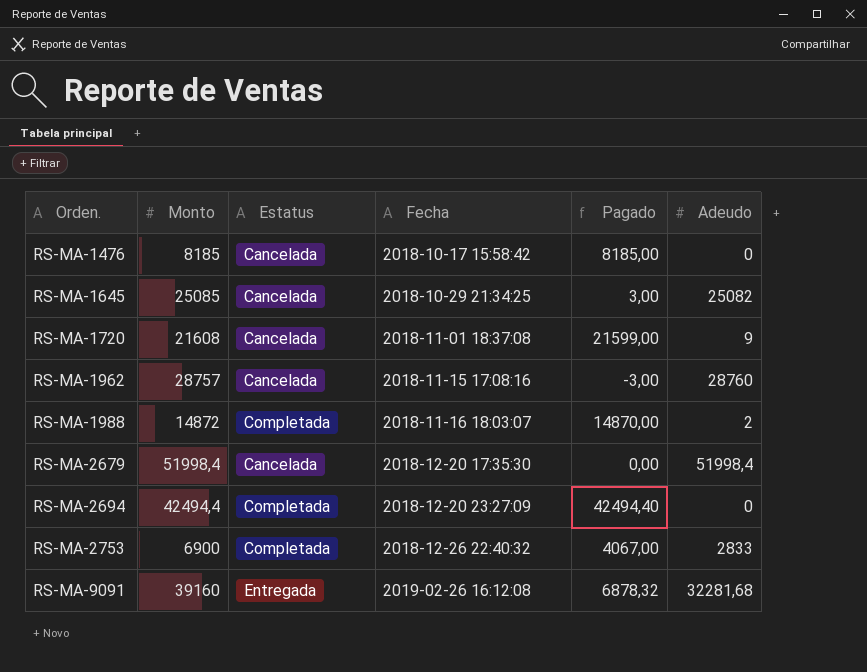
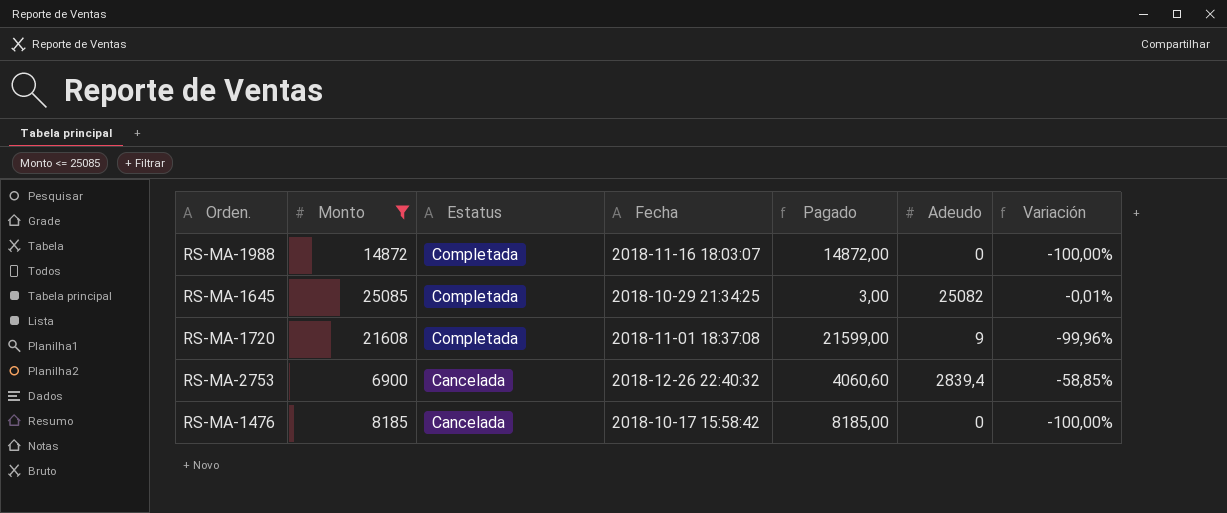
filter: none -> Monto <= 25085
row order: Orden. ascending -> Estatus descending
column Variación | formula: none -> ([Adeudo] - [Monto]) / [Monto]
RS-MA-1988 | Pagado: 14870,00 -> 14872,00
RS-MA-1988 | Adeudo: 2 -> 0
RS-MA-1645 | Estatus: Cancelada -> Completada
RS-MA-1720 | Estatus: Cancelada -> Completada
RS-MA-2753 | Estatus: Completada -> Cancelada
RS-MA-2753 | Pagado: 4067,00 -> 4060,60
RS-MA-2753 | Adeudo: 2833 -> 2839,4

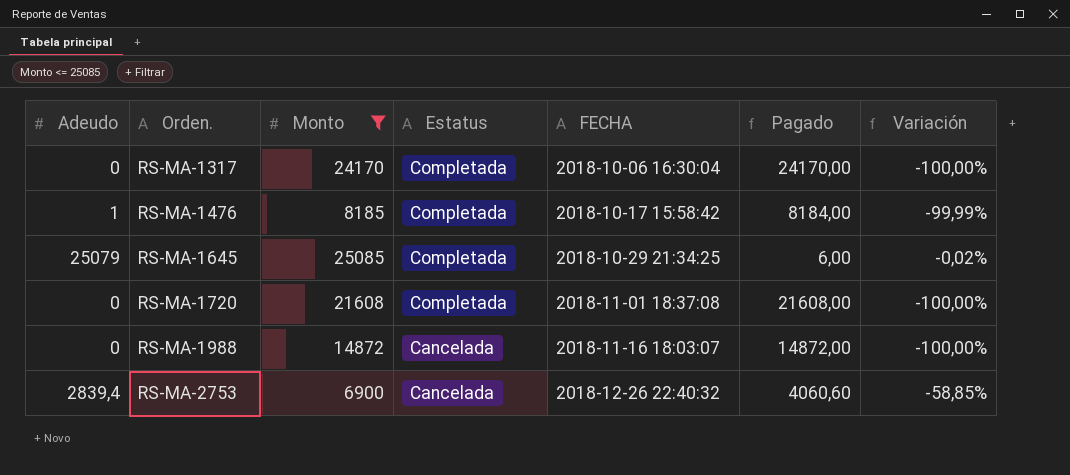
row order: Estatus descending -> Orden. ascending
column Adeudo | position: 6 -> 1
column name: Fecha -> FECHA
row RS-MA-1317: none -> 0 | 24170 | Completada | 2018-10-06 16:30:04 | 24170,00 | -100,00%
RS-MA-1476 | Adeudo: 0 -> 1
RS-MA-1476 | Estatus: Cancelada -> Completada
RS-MA-1476 | Pagado: 8185,00 -> 8184,00
RS-MA-1476 | Variación: -100,00% -> -99,99%
RS-MA-1645 | Adeudo: 25082 -> 25079
RS-MA-1645 | Pagado: 3,00 -> 6,00
RS-MA-1645 | Variación: -0,01% -> -0,02%
RS-MA-1720 | Adeudo: 9 -> 0
RS-MA-1720 | Pagado: 21599,00 -> 21608,00
RS-MA-1720 | Variación: -99,96% -> -100,00%
RS-MA-1988 | Estatus: Completada -> Cancelada

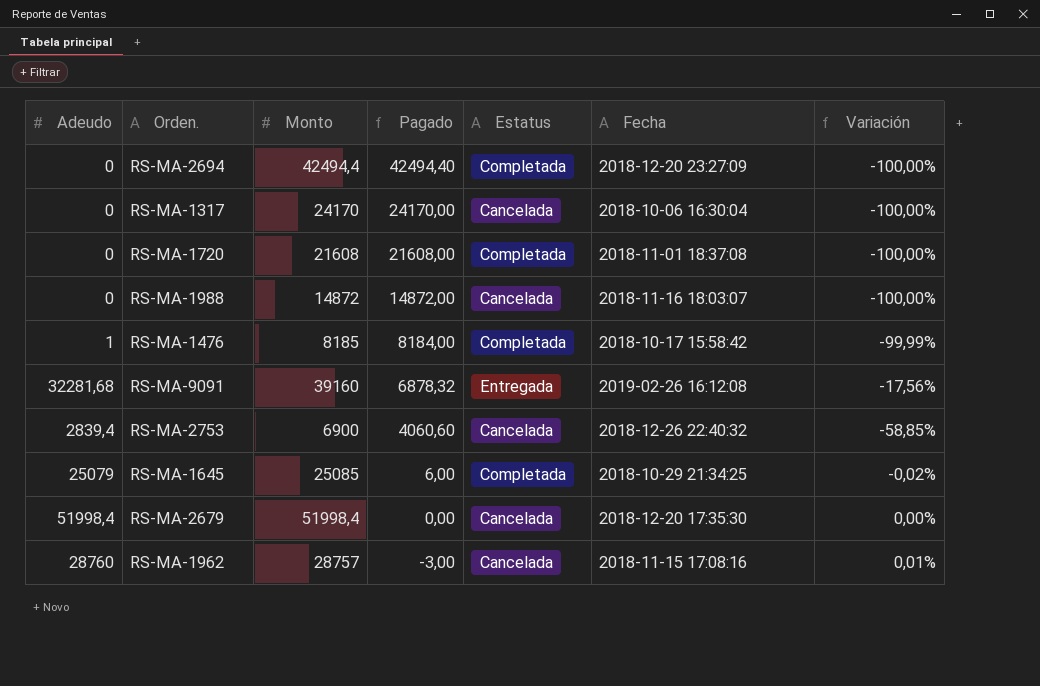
filter: Monto <= 25085 -> none
row order: Orden. ascending -> Pagado descending
column Pagado | position: 6 -> 4
column name: FECHA -> Fecha
RS-MA-1317 | Estatus: Completada -> Cancelada

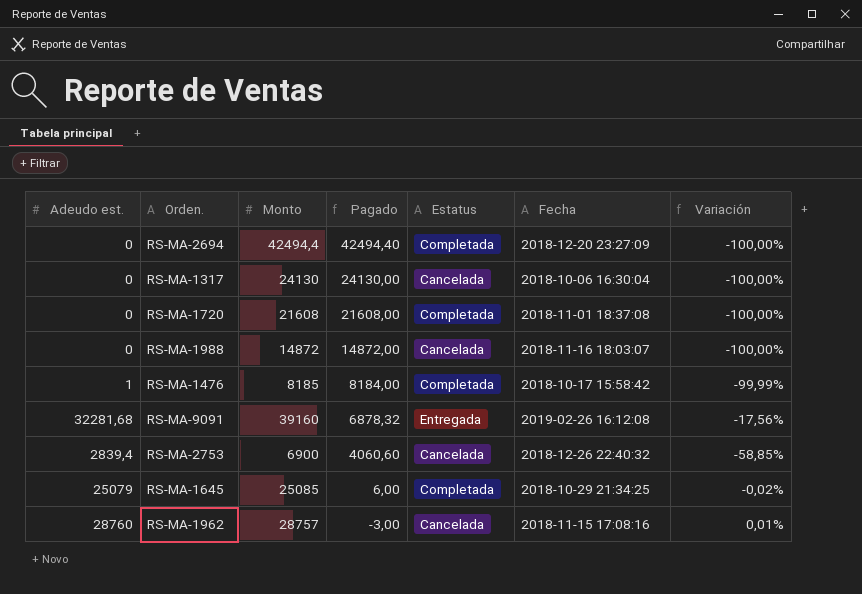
column name: Adeudo -> Adeudo est.
row RS-MA-2679: 51998,4 | 51998,4 | 0,00 | Cancelada | 2018-12-20 17:35:30 | 0,00% -> none
RS-MA-1317 | Monto: 24170 -> 24130
RS-MA-1317 | Pagado: 24170,00 -> 24130,00

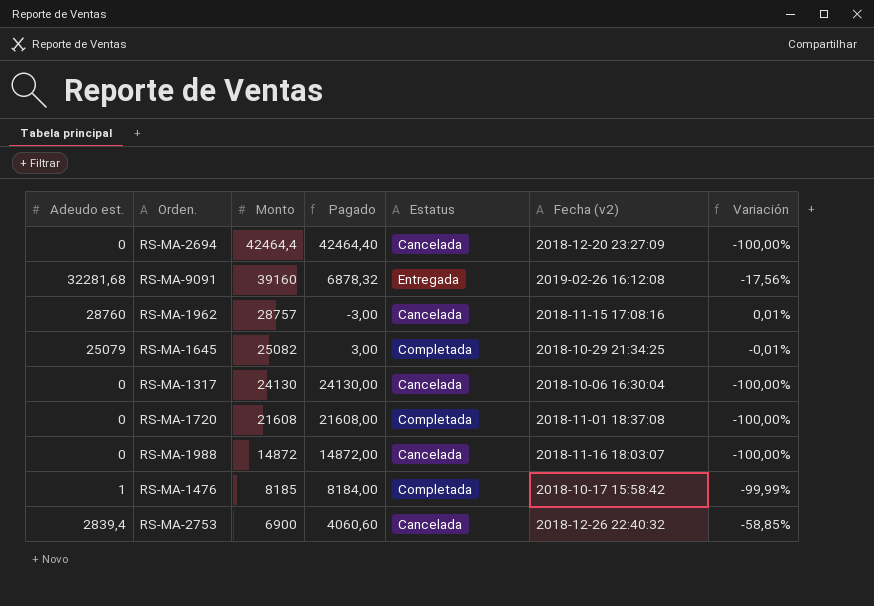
row order: Pagado descending -> Monto descending
column name: Fecha -> Fecha (v2)
RS-MA-2694 | Monto: 42494,4 -> 42464,4
RS-MA-2694 | Pagado: 42494,40 -> 42464,40
RS-MA-2694 | Estatus: Completada -> Cancelada
RS-MA-1645 | Monto: 25085 -> 25082
RS-MA-1645 | Pagado: 6,00 -> 3,00
RS-MA-1645 | Variación: -0,02% -> -0,01%

